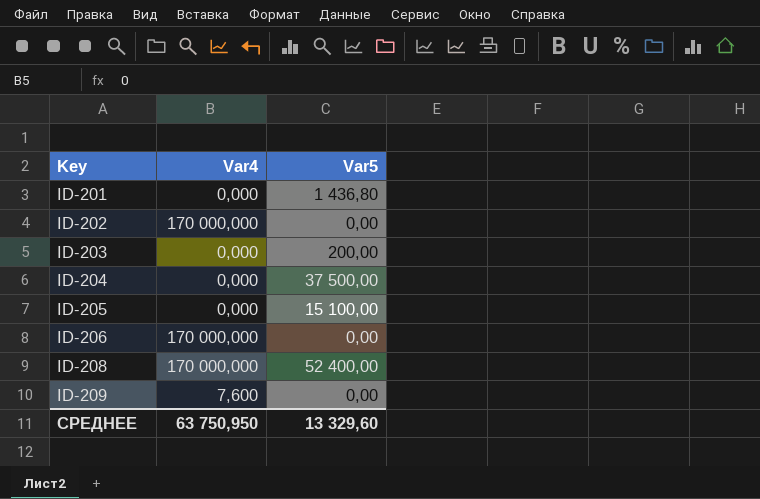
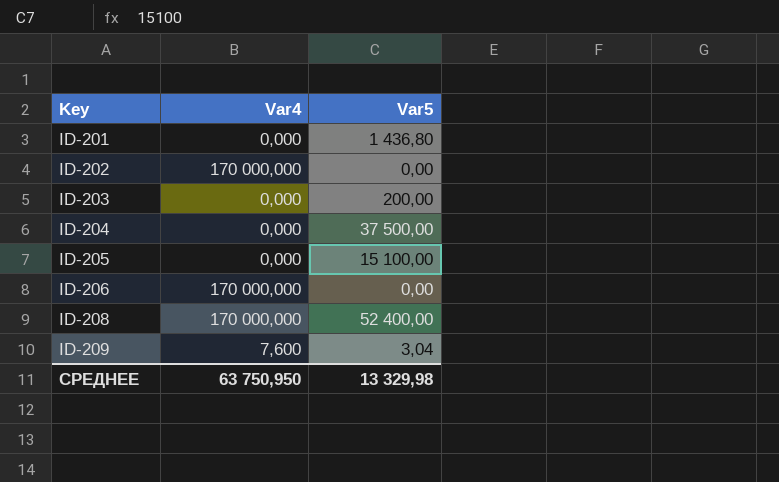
ID-209 | Var5: 0,00 -> 3,04
СРЕДНЕЕ | Var5: 13 329,60 -> 13 329,98

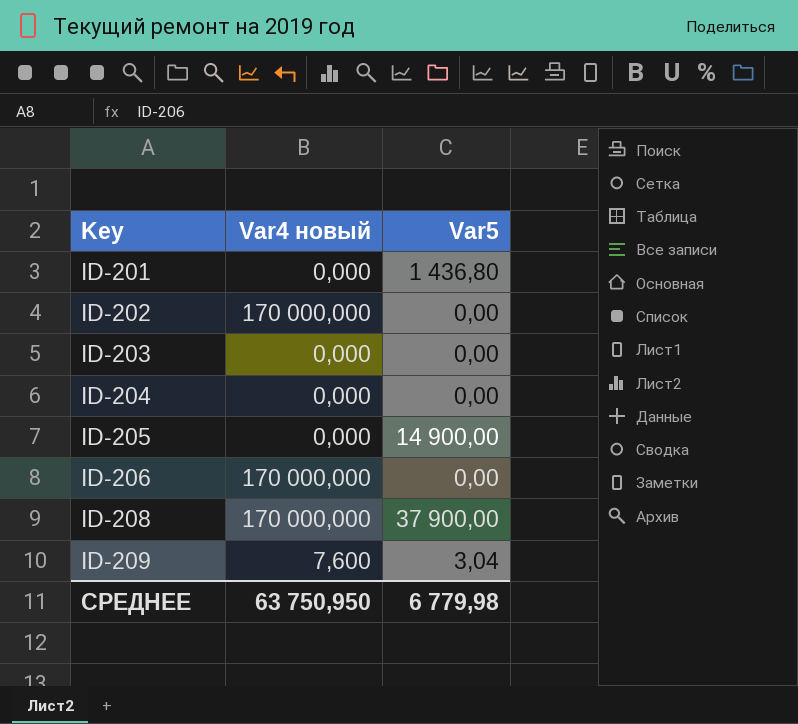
column name: Var4 -> Var4 новый
ID-203 | Var5: 200,00 -> 0,00
ID-204 | Var5: 37 500,00 -> 0,00
ID-205 | Var5: 15 100,00 -> 14 900,00
ID-208 | Var5: 52 400,00 -> 37 900,00
СРЕДНЕЕ | Var5: 13 329,98 -> 6 779,98

